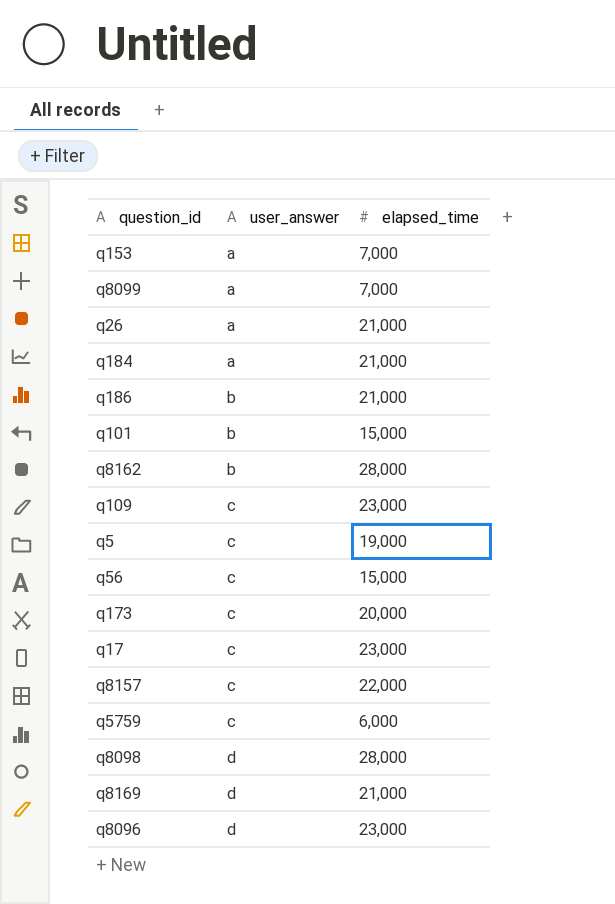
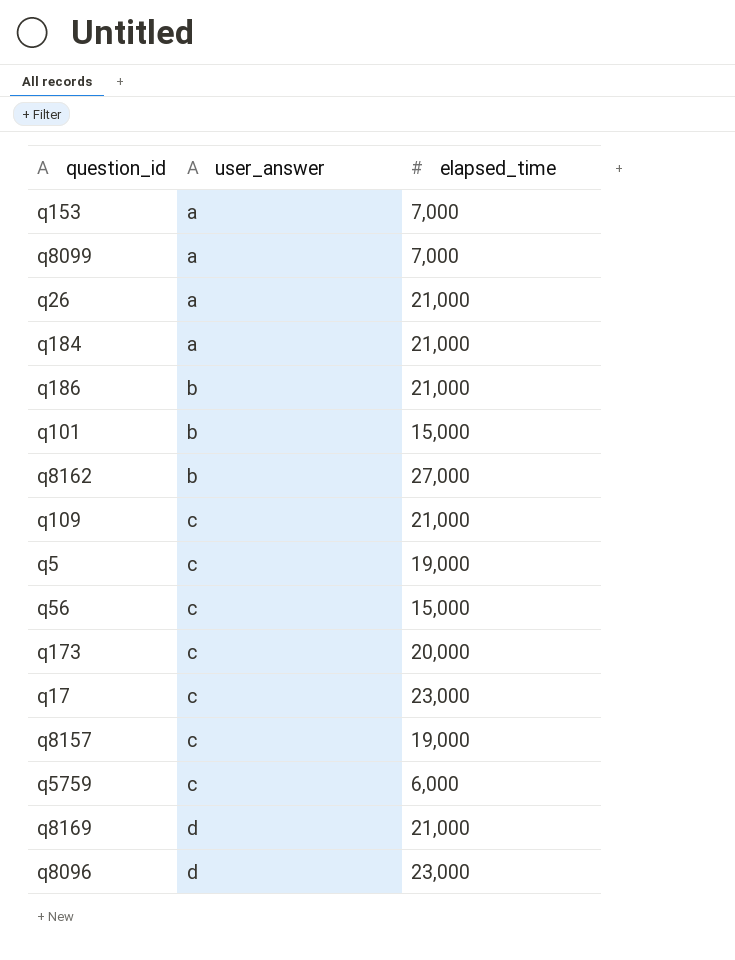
row q8098: d | 28,000 -> none
q8162 | elapsed_time: 28,000 -> 27,000
q109 | elapsed_time: 23,000 -> 21,000
q8157 | elapsed_time: 22,000 -> 19,000

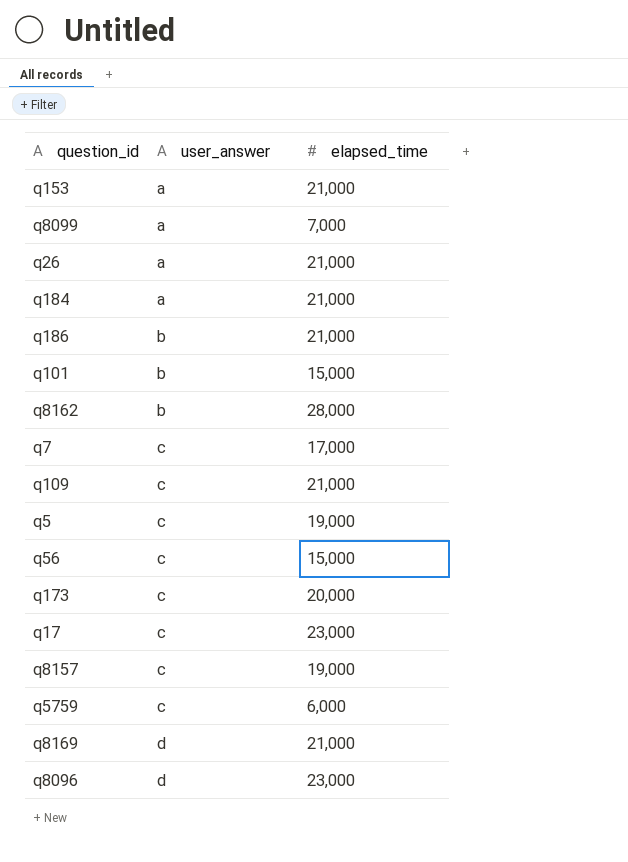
q153 | elapsed_time: 7,000 -> 21,000
q8162 | elapsed_time: 27,000 -> 28,000
row q7: none -> c | 17,000

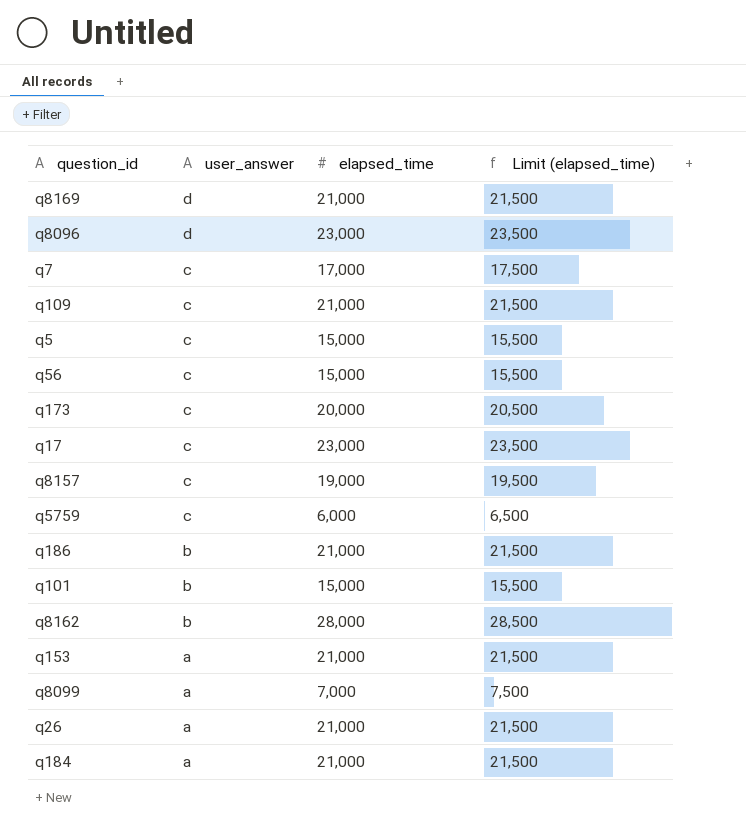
row order: user_answer ascending -> user_answer descending
column Limit (elapsed_time) | formula: none -> [elapsed_time] + 500
q5 | elapsed_time: 19,000 -> 15,000

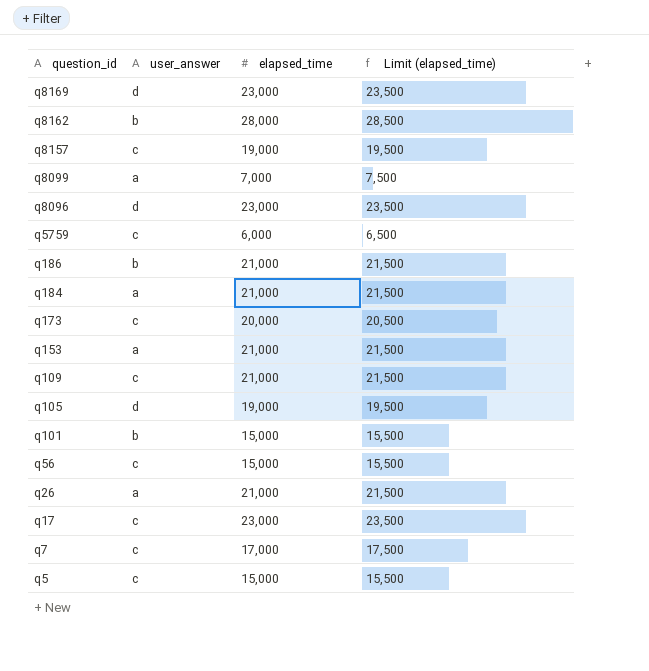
row order: user_answer descending -> question_id descending
q8169 | elapsed_time: 21,000 -> 23,000
q8169 | Limit (elapsed_time): 21,500 -> 23,500
row q105: none -> d | 19,000 | 19,500

